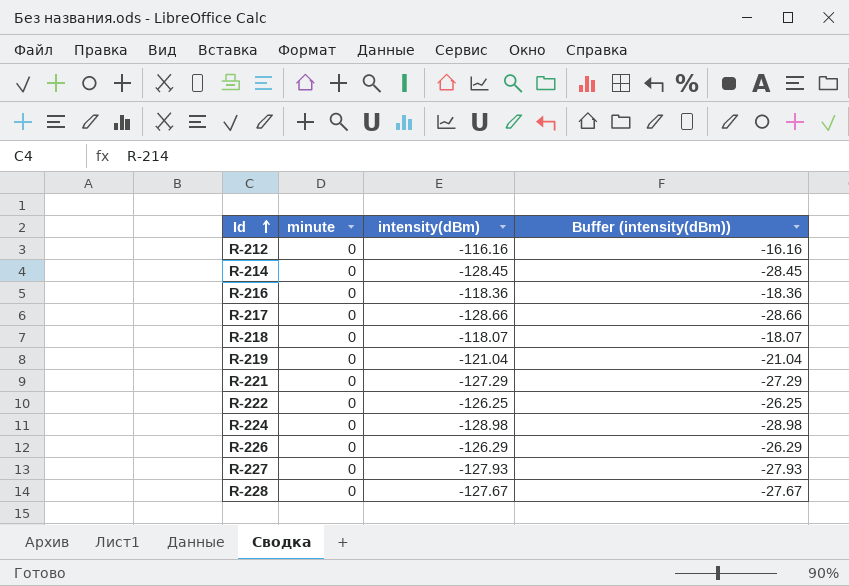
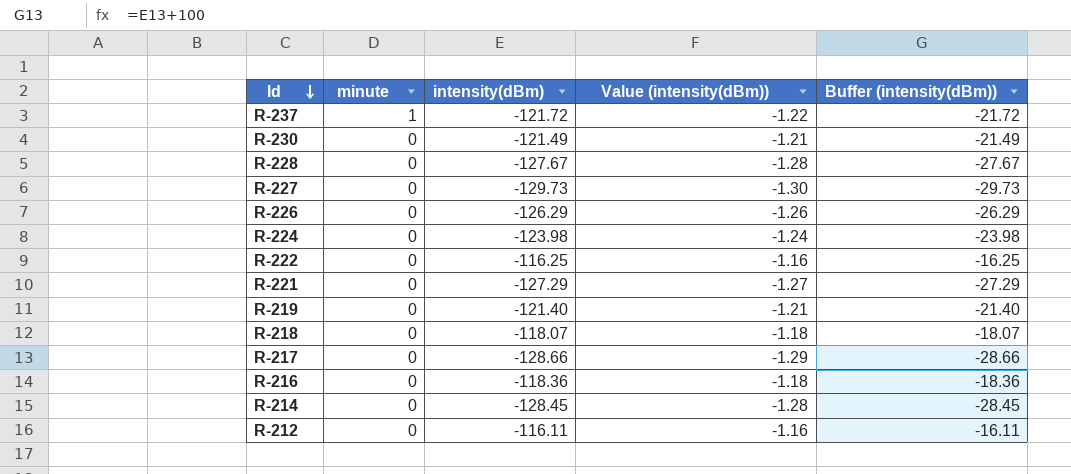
row order: Id ascending -> Id descending
column Value (intensity(dBm)) | formula: none -> [intensity(dBm)] * 0.01
row R-237: none -> 1 | -121.72 | -1.22 | -21.72
row R-230: none -> 0 | -121.49 | -1.21 | -21.49
R-227 | intensity(dBm): -127.93 -> -129.73
R-227 | Buffer (intensity(dBm)): -27.93 -> -29.73
R-224 | intensity(dBm): -128.98 -> -123.98
R-224 | Buffer (intensity(dBm)): -28.98 -> -23.98
R-222 | intensity(dBm): -126.25 -> -116.25
R-222 | Buffer (intensity(dBm)): -26.25 -> -16.25
R-219 | intensity(dBm): -121.04 -> -121.40
R-219 | Buffer (intensity(dBm)): -21.04 -> -21.40
R-212 | intensity(dBm): -116.16 -> -116.11
R-212 | Buffer (intensity(dBm)): -16.16 -> -16.11

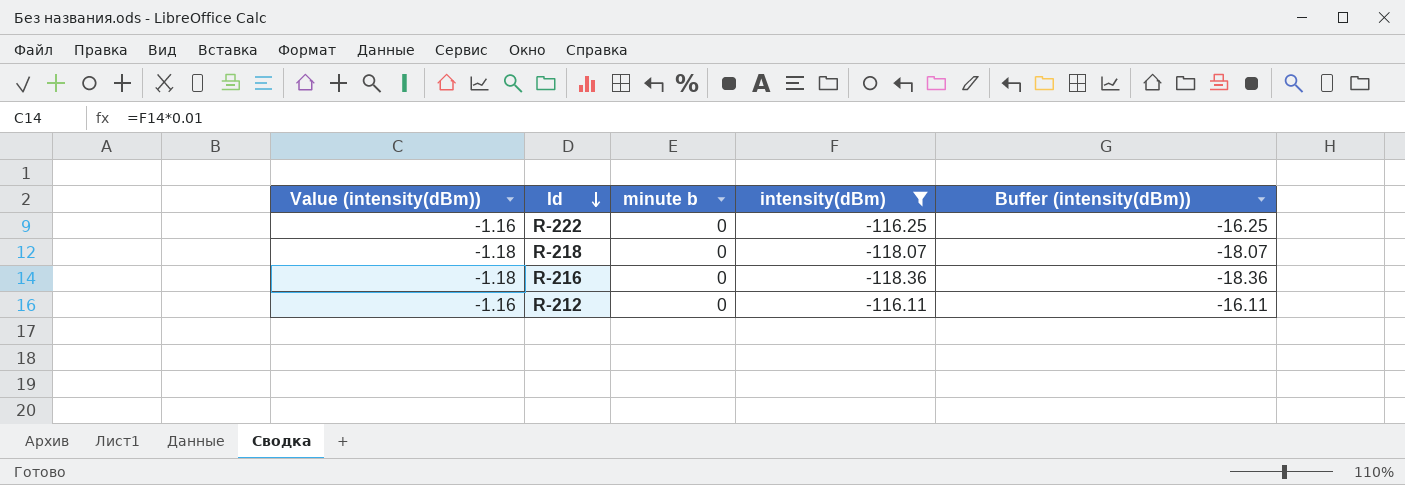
filter: none -> intensity(dBm) >= -118.36
column Value (intensity(dBm)) | position: 4 -> 1
column name: minute -> minute b

